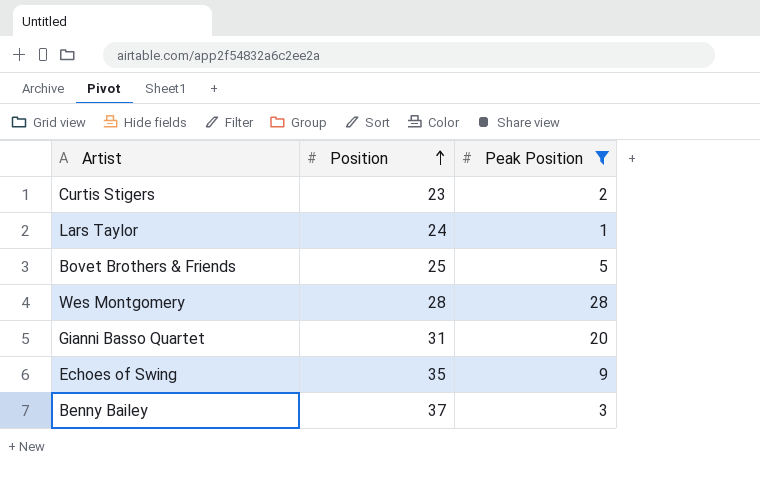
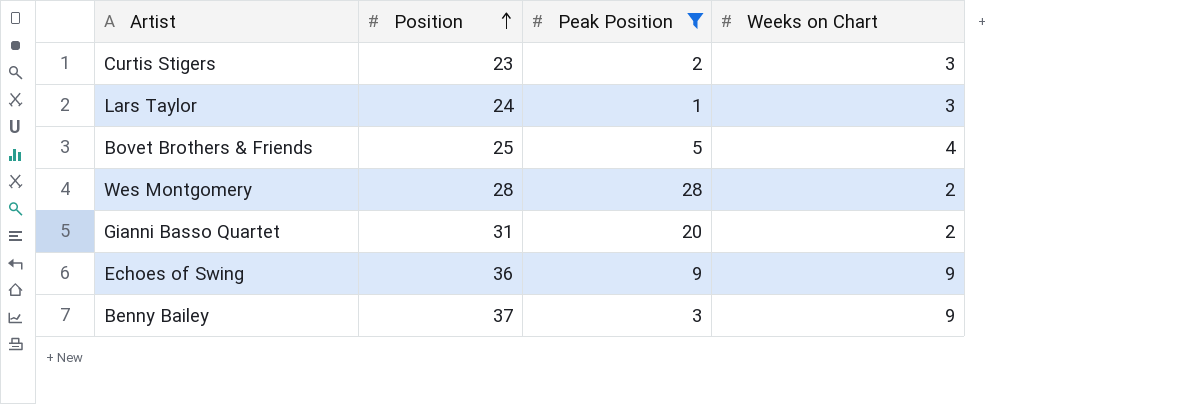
column Weeks on Chart | position: none -> 4
Echoes of Swing | Position: 35 -> 36

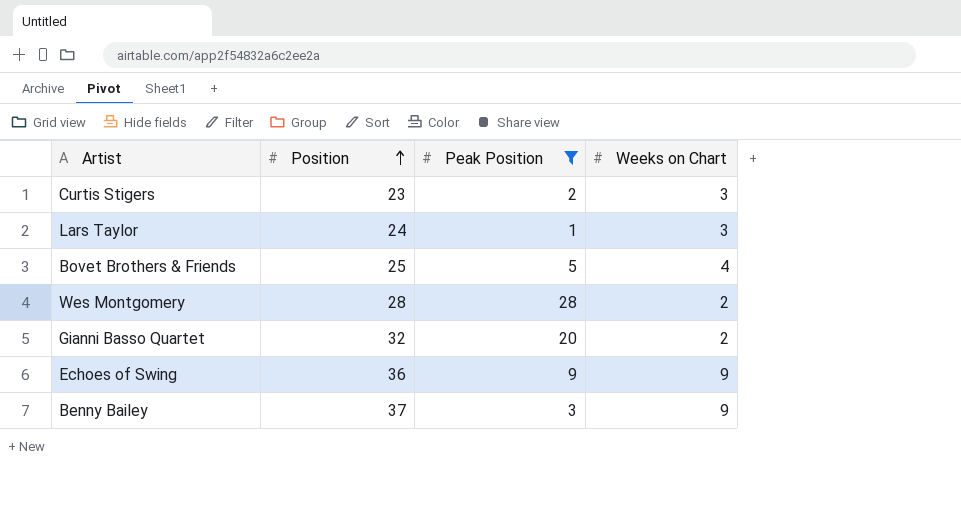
Gianni Basso Quartet | Position: 31 -> 32

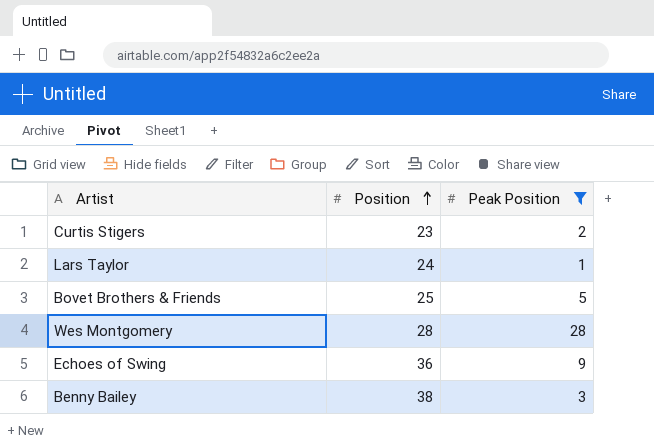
column Weeks on Chart | position: 4 -> none
row Gianni Basso Quartet: 32 | 20 | 2 -> none
Benny Bailey | Position: 37 -> 38

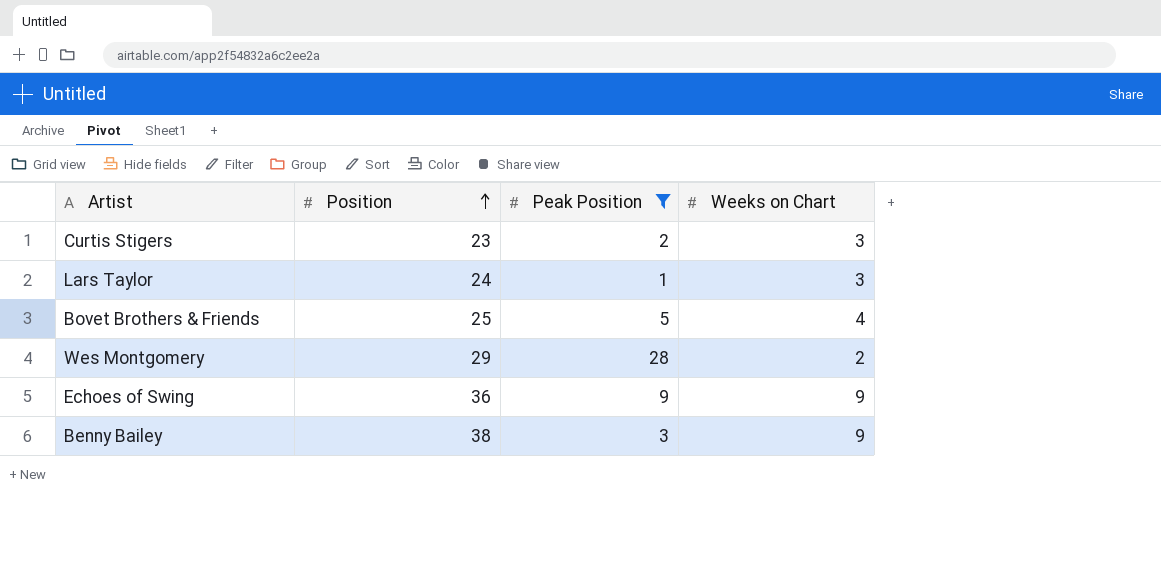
column Weeks on Chart | position: none -> 4
Wes Montgomery | Position: 28 -> 29

